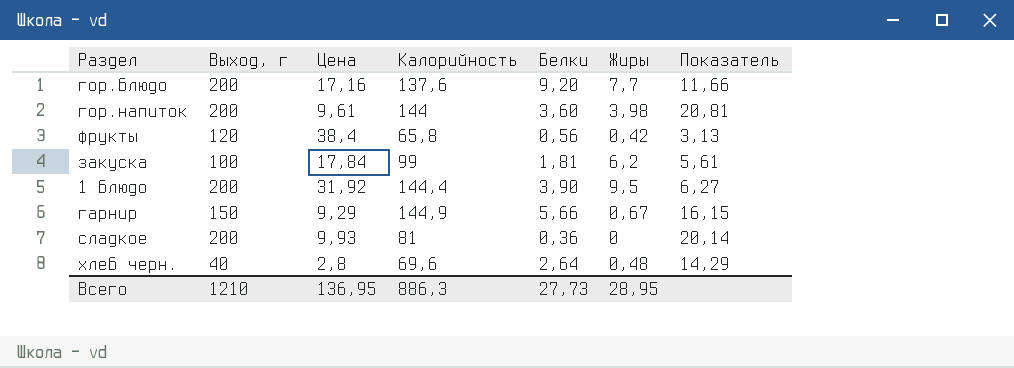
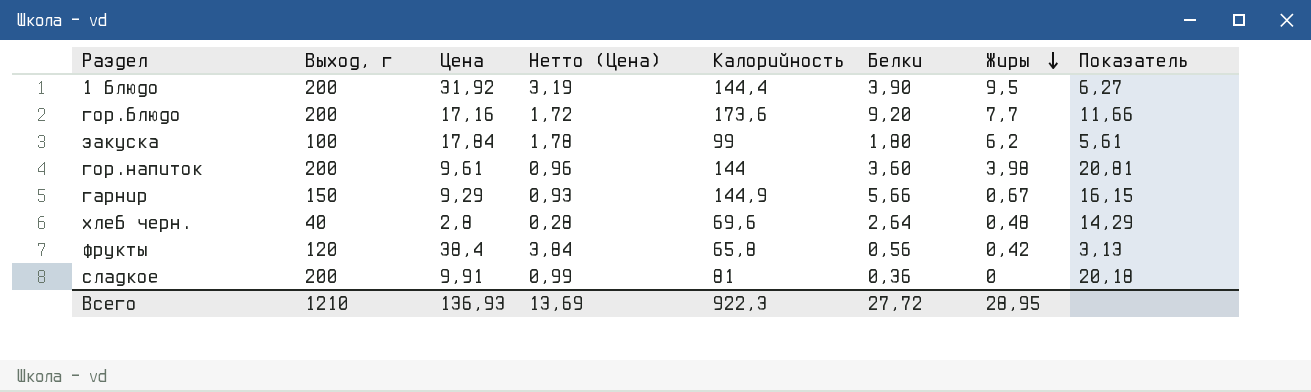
row order: none -> Жиры descending
column Нетто (Цена) | formula: none -> [Цена] * 0,1
гор.блюдо | Калорийность: 137,6 -> 173,6
закуска | Белки: 1,81 -> 1,80
сладкое | Цена: 9,93 -> 9,91
сладкое | Показатель: 20,14 -> 20,18
Всего | Цена: 136,95 -> 136,93
Всего | Калорийность: 886,3 -> 922,3
Всего | Белки: 27,73 -> 27,72

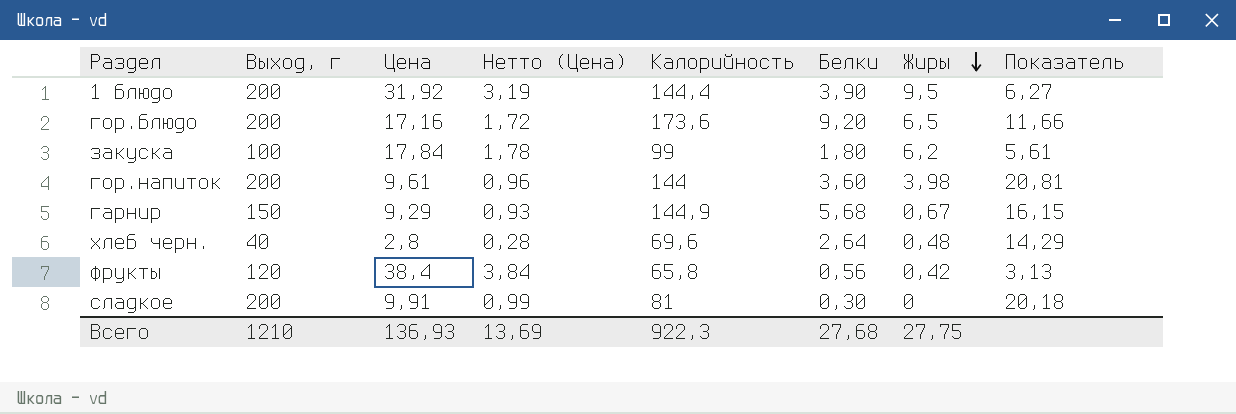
гор.блюдо | Жиры: 7,7 -> 6,5
гарнир | Белки: 5,66 -> 5,68
сладкое | Белки: 0,36 -> 0,30
Всего | Белки: 27,72 -> 27,68
Всего | Жиры: 28,95 -> 27,75

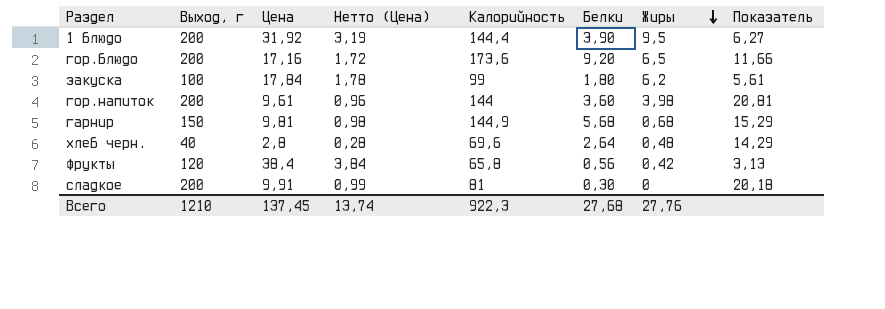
гарнир | Цена: 9,29 -> 9,81
гарнир | Нетто (Цена): 0,93 -> 0,98
гарнир | Жиры: 0,67 -> 0,68
гарнир | Показатель: 16,15 -> 15,29
Всего | Цена: 136,93 -> 137,45
Всего | Нетто (Цена): 13,69 -> 13,74
Всего | Жиры: 27,75 -> 27,76

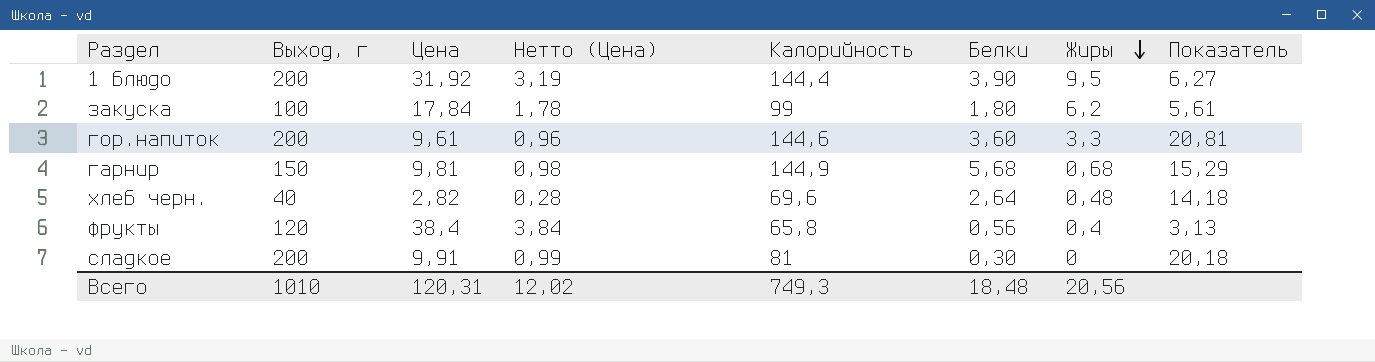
row гор.блюдо: 200 | 17,16 | 1,72 | 173,6 | 9,20 | 6,5 | 11,66 -> none
гор.напиток | Калорийность: 144 -> 144,6
гор.напиток | Жиры: 3,98 -> 3,3
хлеб черн. | Цена: 2,8 -> 2,82
хлеб черн. | Показатель: 14,29 -> 14,18
фрукты | Жиры: 0,42 -> 0,4
Всего | Выход, г: 1210 -> 1010
Всего | Цена: 137,45 -> 120,31
Всего | Нетто (Цена): 13,74 -> 12,02
Всего | Калорийность: 922,3 -> 749,3
Всего | Белки: 27,68 -> 18,48
Всего | Жиры: 27,76 -> 20,56

